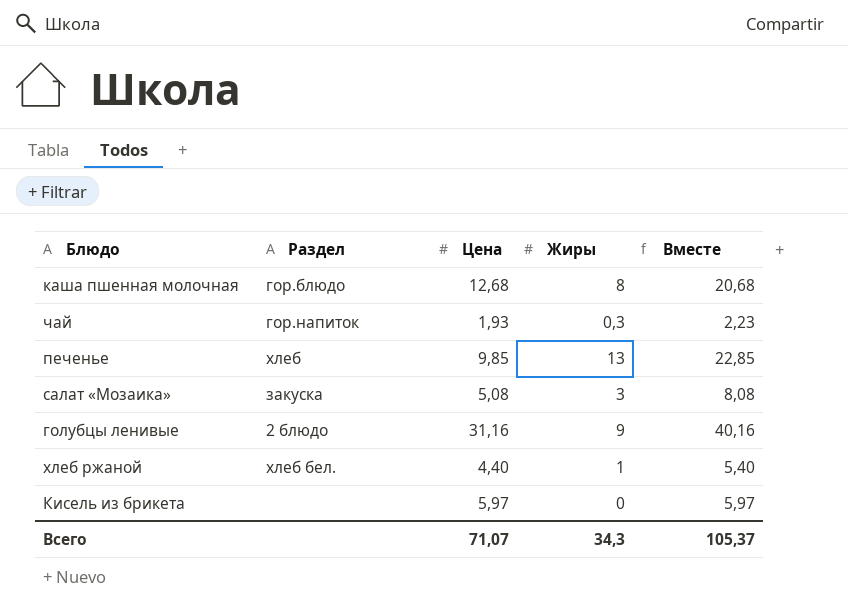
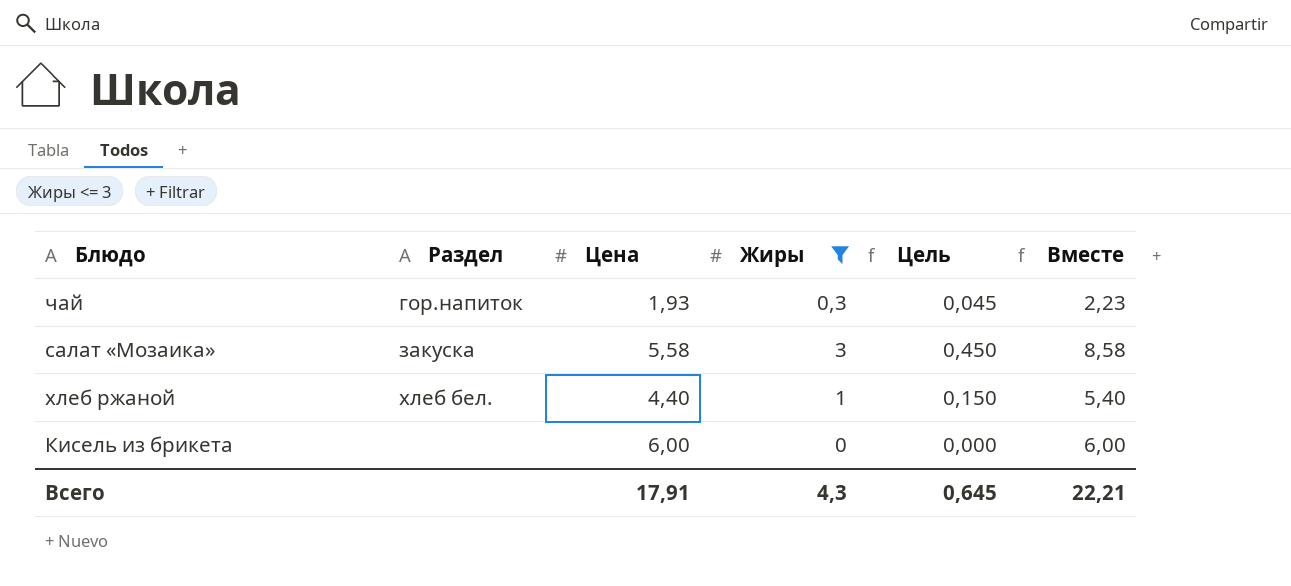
filter: none -> Жиры <= 3
column Цель | formula: none -> [Жиры] * 0,15
салат «Мозаика» | Цена: 5,08 -> 5,58
салат «Мозаика» | Вместе: 8,08 -> 8,58
Кисель из брикета | Цена: 5,97 -> 6,00
Кисель из брикета | Вместе: 5,97 -> 6,00
Всего | Цена: 71,07 -> 17,91
Всего | Жиры: 34,3 -> 4,3
Всего | Вместе: 105,37 -> 22,21

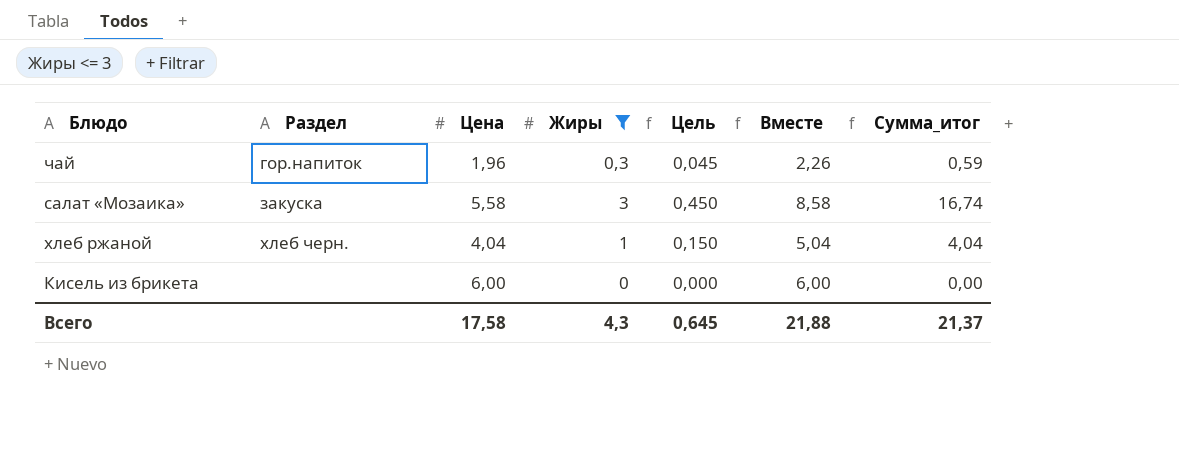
column Сумма_итог | formula: none -> [Цена] * [Жиры]
чай | Цена: 1,93 -> 1,96
чай | Вместе: 2,23 -> 2,26
хлеб ржаной | Раздел: хлеб бел. -> хлеб черн.
хлеб ржаной | Цена: 4,40 -> 4,04
хлеб ржаной | Вместе: 5,40 -> 5,04
Всего | Цена: 17,91 -> 17,58
Всего | Вместе: 22,21 -> 21,88

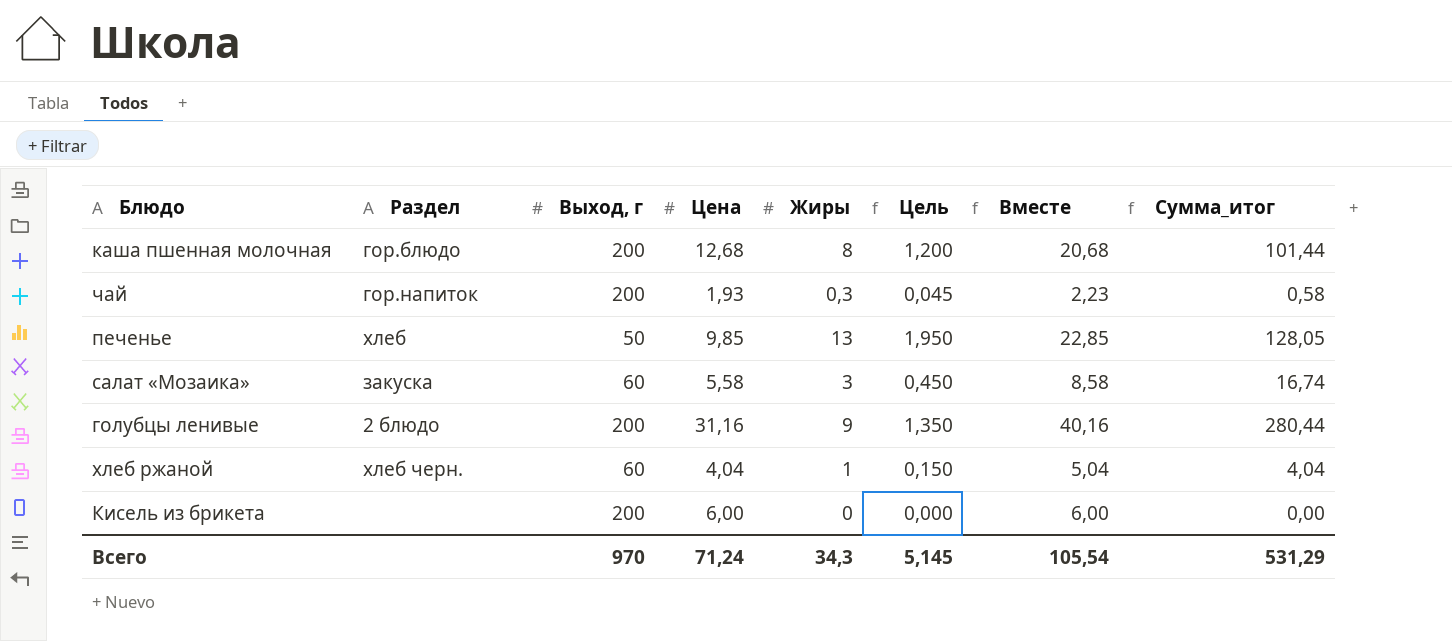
filter: Жиры <= 3 -> none
column Выход, г | position: none -> 3
чай | Цена: 1,96 -> 1,93
чай | Вместе: 2,26 -> 2,23
чай | Сумма_итог: 0,59 -> 0,58
Всего | Цена: 17,58 -> 71,24
Всего | Жиры: 4,3 -> 34,3
Всего | Цель: 0,645 -> 5,145
Всего | Вместе: 21,88 -> 105,54
Всего | Сумма_итог: 21,37 -> 531,29

